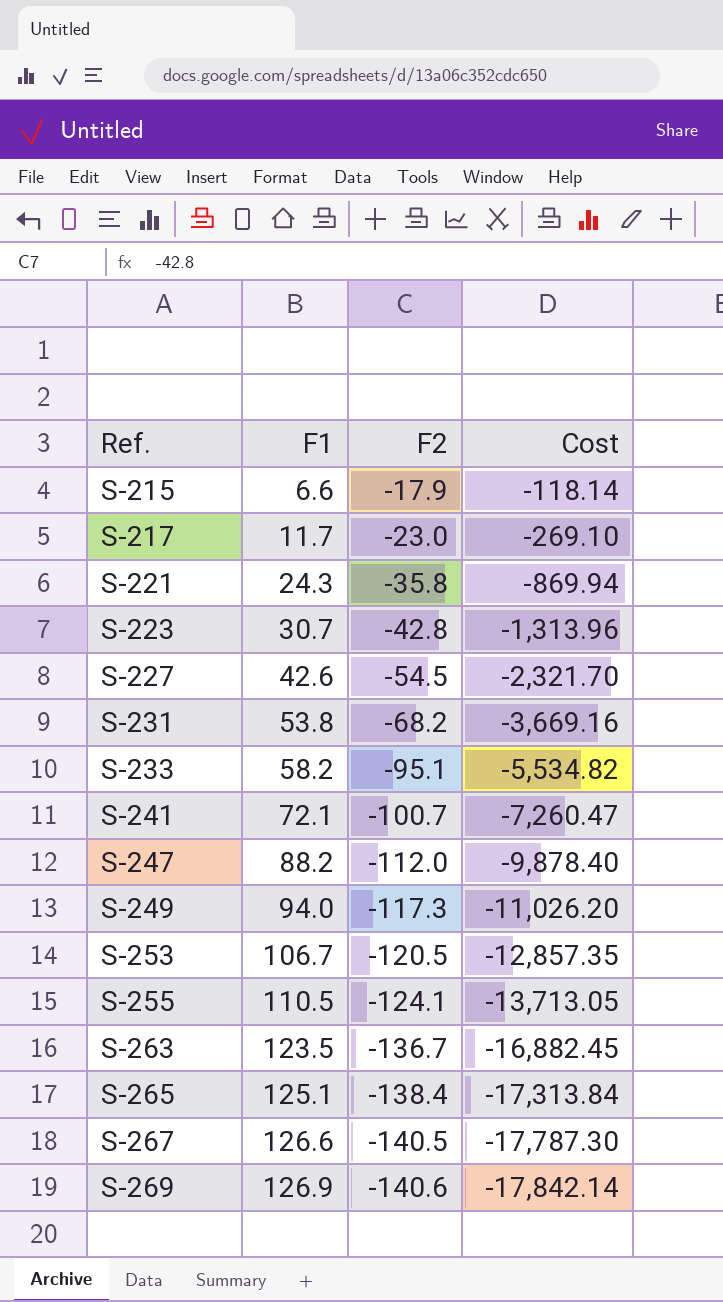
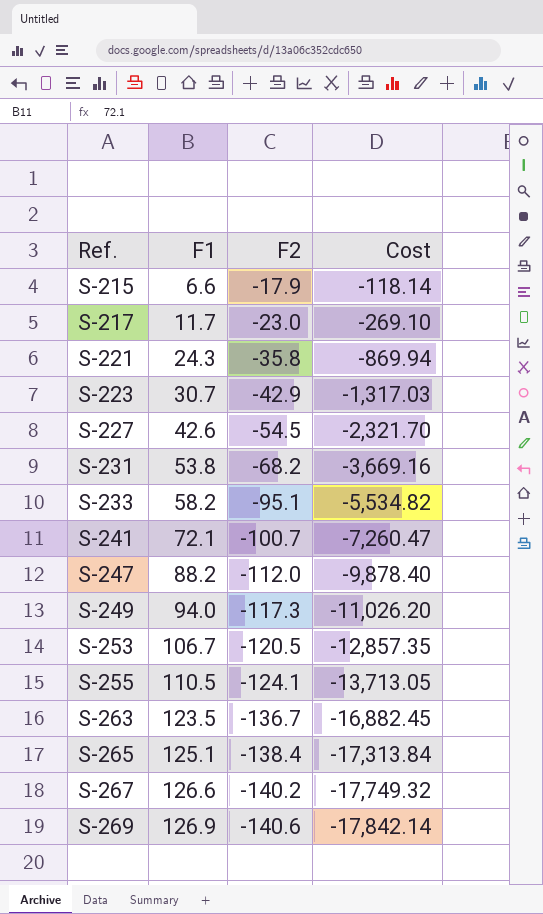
S-223 | F2: -42.8 -> -42.9
S-223 | Cost: -1,313.96 -> -1,317.03
S-267 | F2: -140.5 -> -140.2
S-267 | Cost: -17,787.30 -> -17,749.32

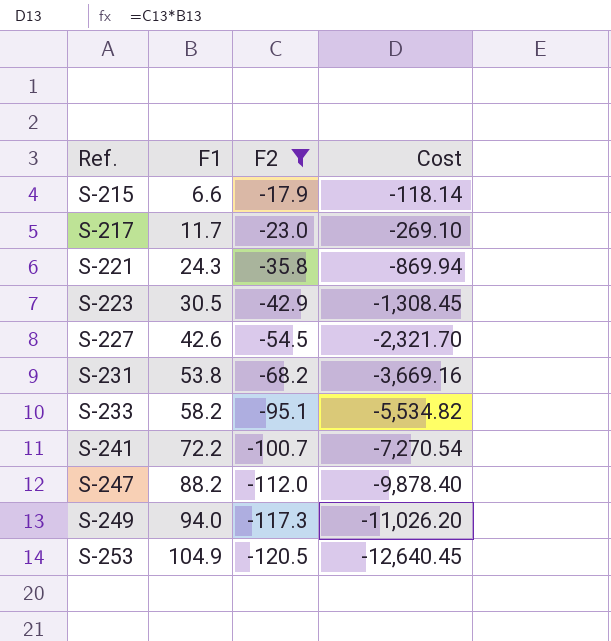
filter: none -> F2 >= -120.5
S-223 | F1: 30.7 -> 30.5
S-223 | Cost: -1,317.03 -> -1,308.45
S-241 | F1: 72.1 -> 72.2
S-241 | Cost: -7,260.47 -> -7,270.54
S-253 | F1: 106.7 -> 104.9
S-253 | Cost: -12,857.35 -> -12,640.45

